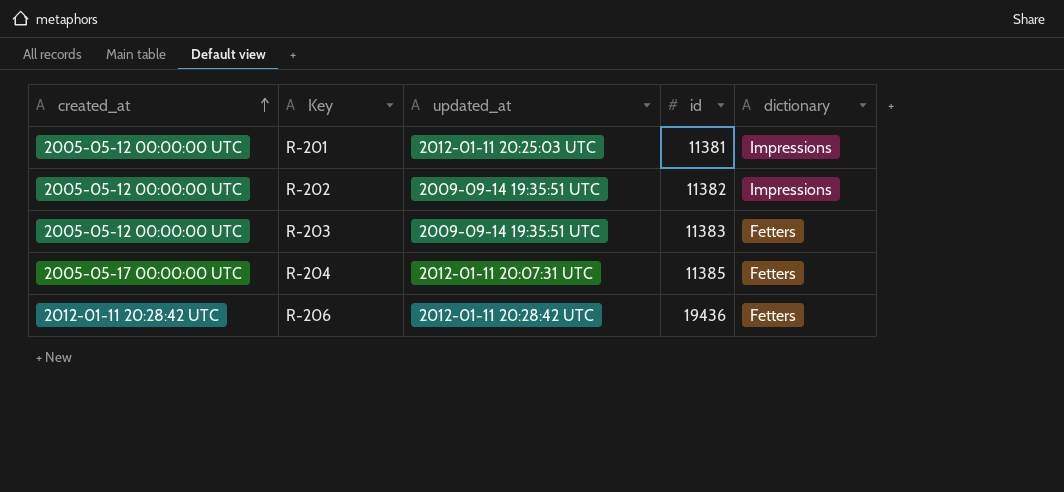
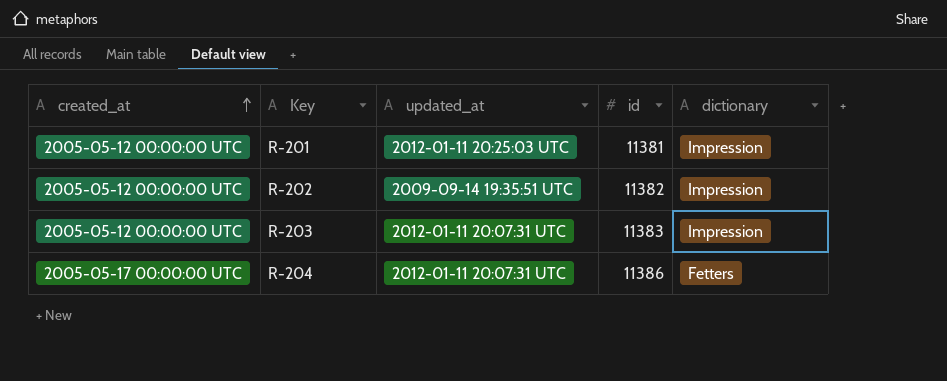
row R-206: 2012-01-11 20:28:42 UTC | 2012-01-11 20:28:42 UTC | 19436 | Fetters -> none
R-201 | dictionary: Impressions -> Impression
R-202 | dictionary: Impressions -> Impression
R-203 | updated_at: 2009-09-14 19:35:51 UTC -> 2012-01-11 20:07:31 UTC
R-203 | dictionary: Fetters -> Impression
R-204 | id: 11385 -> 11386

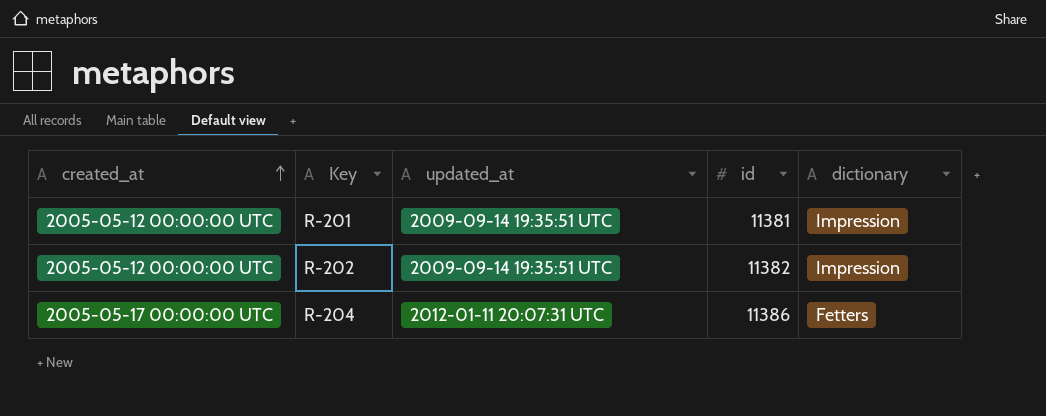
row R-203: 2005-05-12 00:00:00 UTC | 2012-01-11 20:07:31 UTC | 11383 | Impression -> none
R-201 | updated_at: 2012-01-11 20:25:03 UTC -> 2009-09-14 19:35:51 UTC

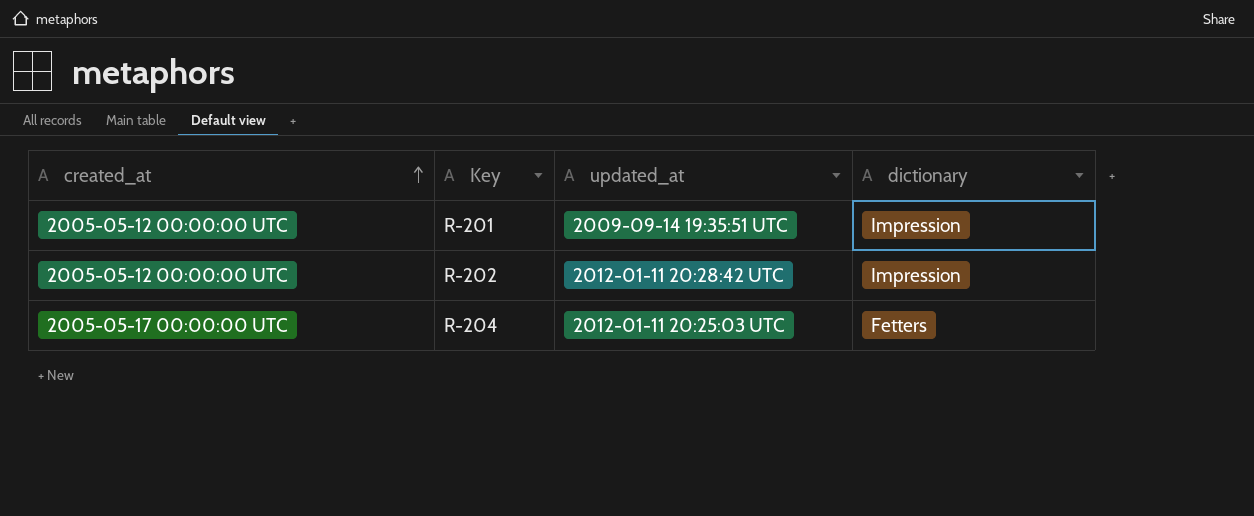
column id | position: 4 -> none
R-202 | updated_at: 2009-09-14 19:35:51 UTC -> 2012-01-11 20:28:42 UTC
R-204 | updated_at: 2012-01-11 20:07:31 UTC -> 2012-01-11 20:25:03 UTC

